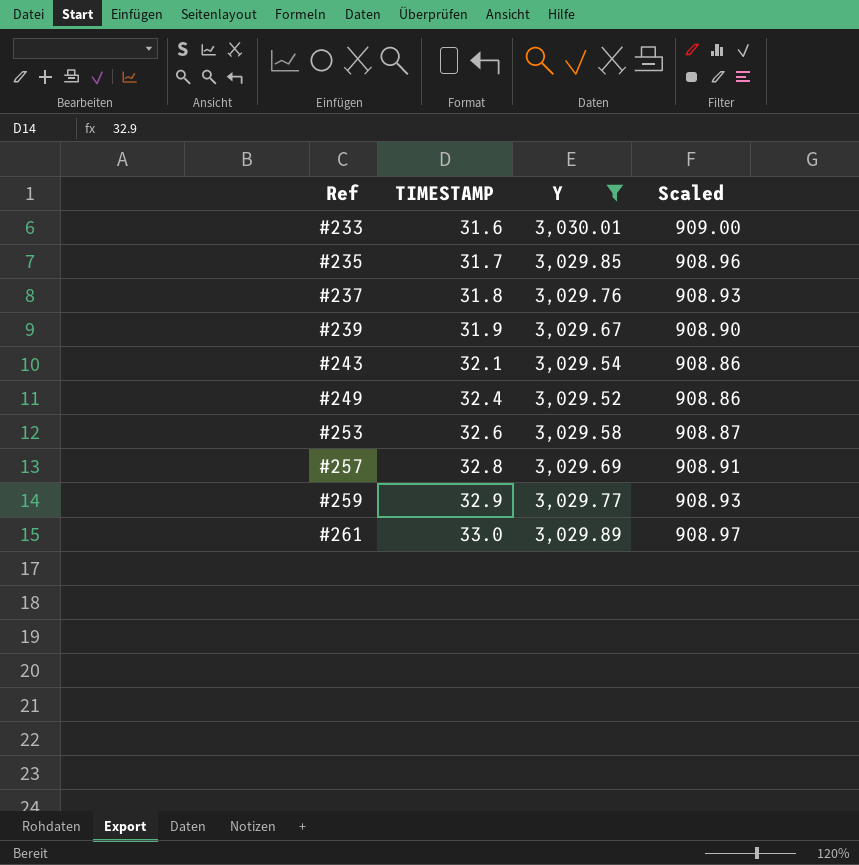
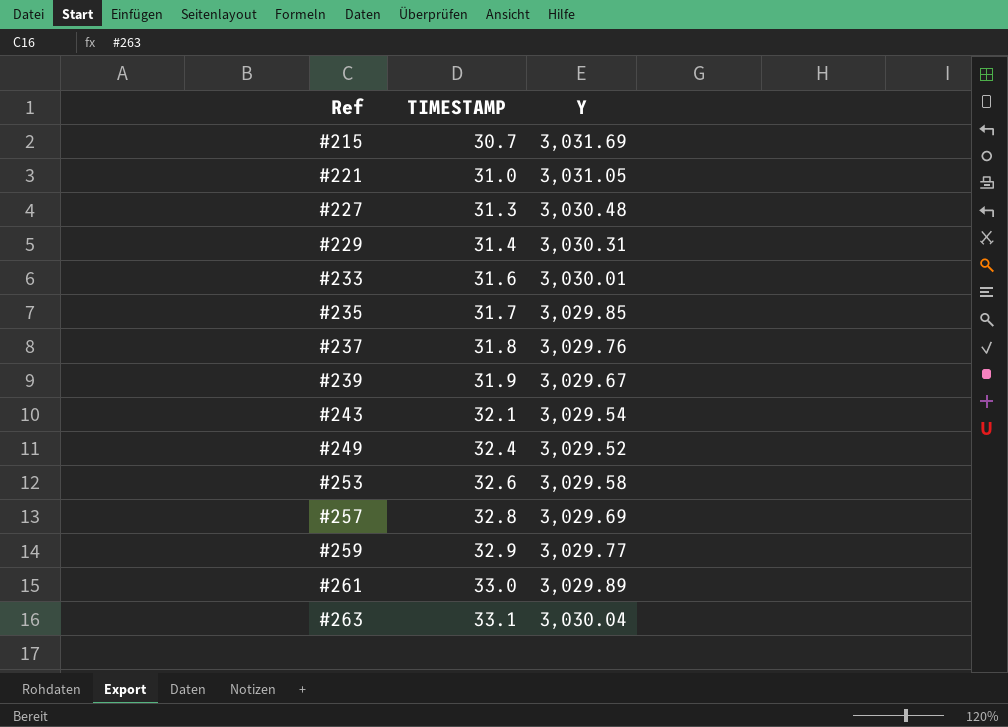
filter: Y <= 3,030.01 -> none
column Scaled | formula: [Y] * 0.3 -> none

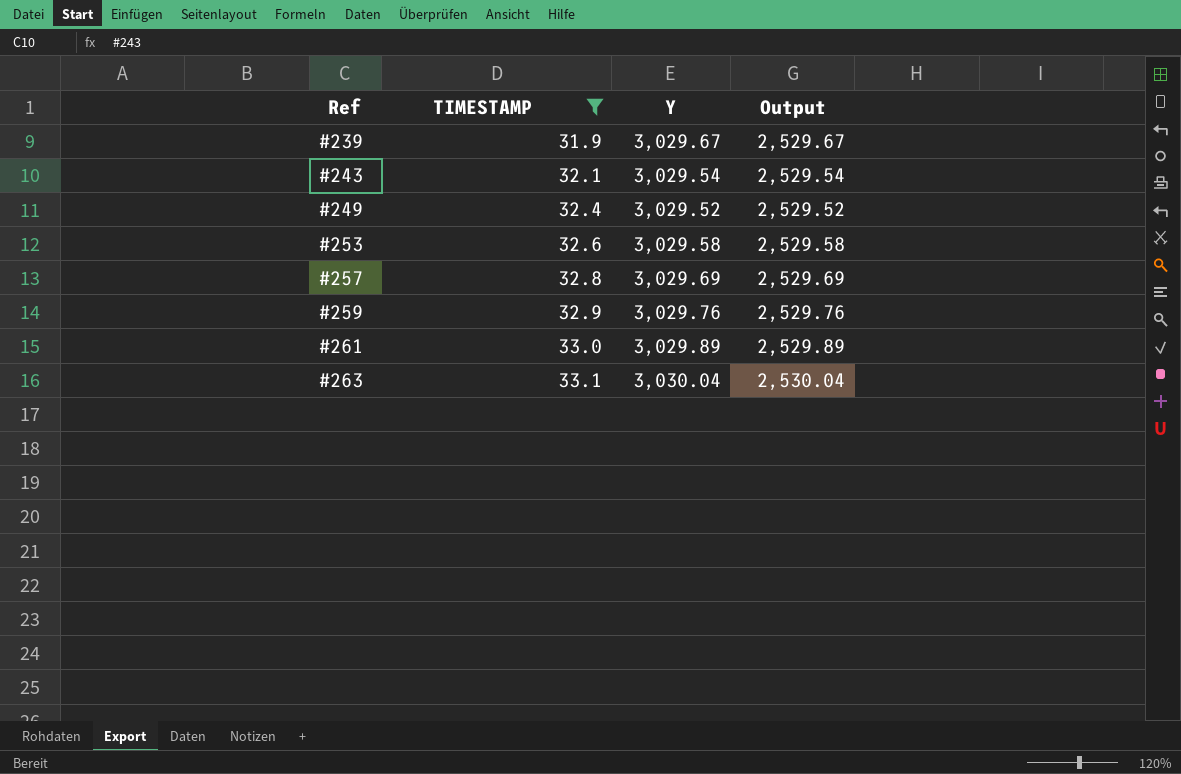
filter: none -> TIMESTAMP >= 31.9
column Output | formula: none -> [Y] - 500
#259 | Y: 3,029.77 -> 3,029.76

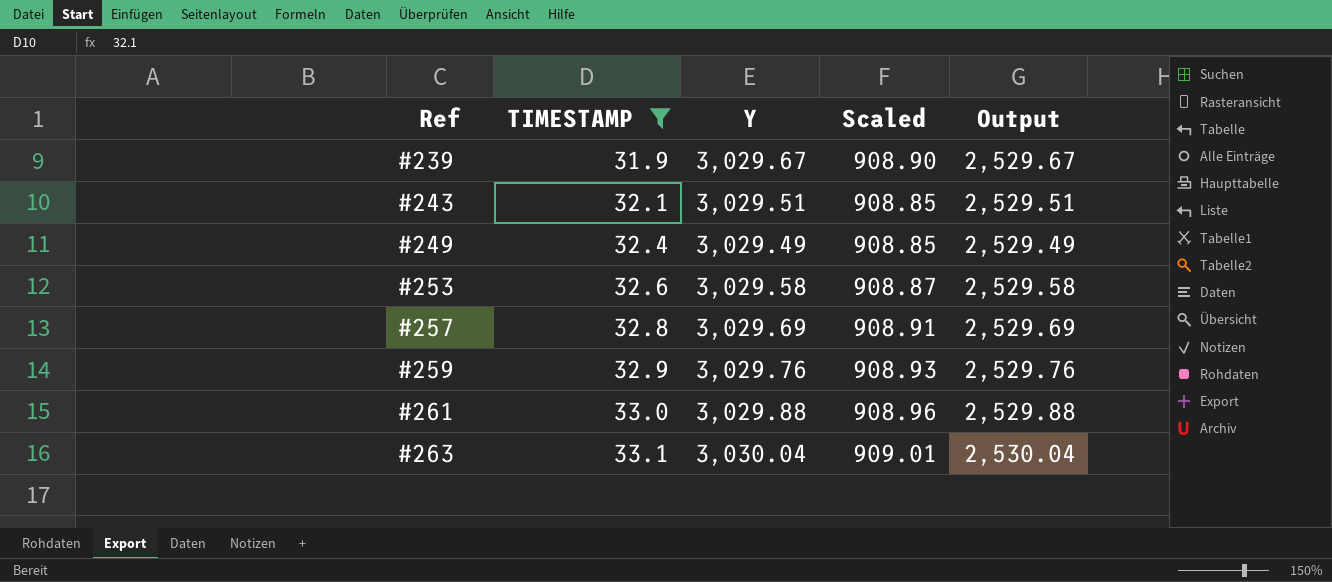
column Scaled | formula: none -> [Y] * 0.3
#243 | Y: 3,029.54 -> 3,029.51
#243 | Output: 2,529.54 -> 2,529.51
#249 | Y: 3,029.52 -> 3,029.49
#249 | Output: 2,529.52 -> 2,529.49
#261 | Y: 3,029.89 -> 3,029.88
#261 | Output: 2,529.89 -> 2,529.88

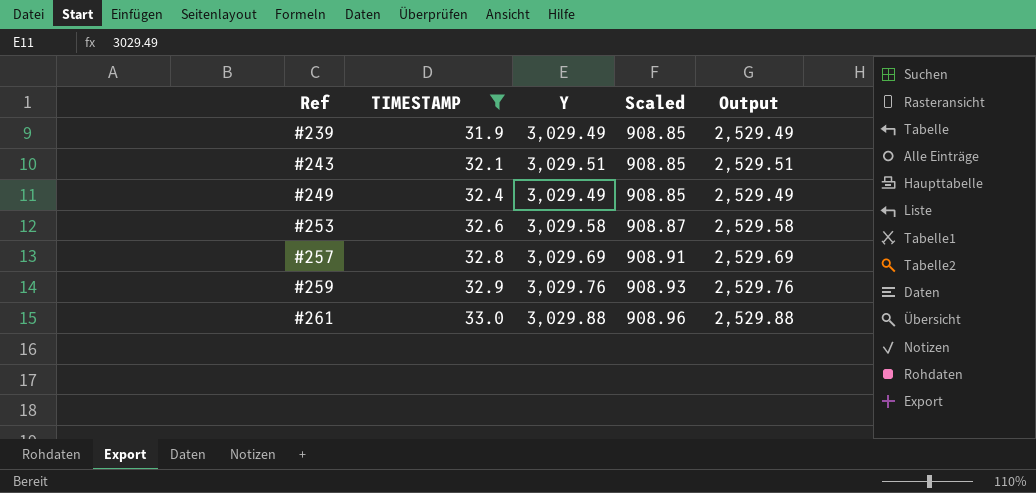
row #263: 33.1 | 3,030.04 | 909.01 | 2,530.04 -> none
#239 | Y: 3,029.67 -> 3,029.49
#239 | Scaled: 908.90 -> 908.85
#239 | Output: 2,529.67 -> 2,529.49

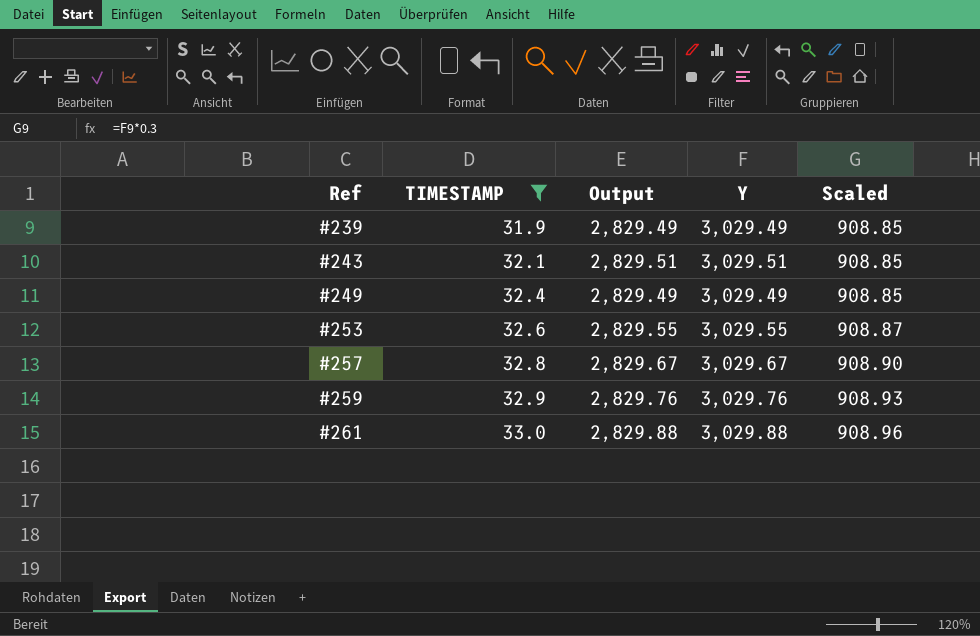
column Output | formula: [Y] - 500 -> [Y] - 200
column Output | position: 5 -> 3
#253 | Y: 3,029.58 -> 3,029.55
#257 | Y: 3,029.69 -> 3,029.67
#257 | Scaled: 908.91 -> 908.90

